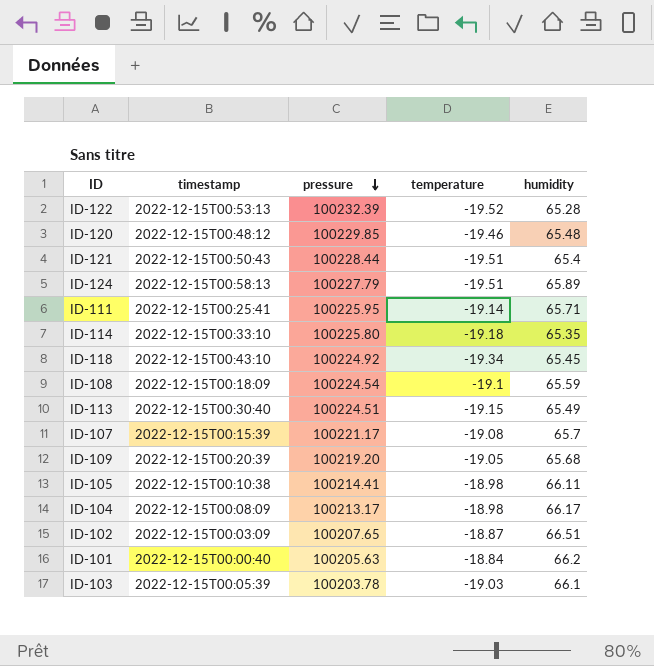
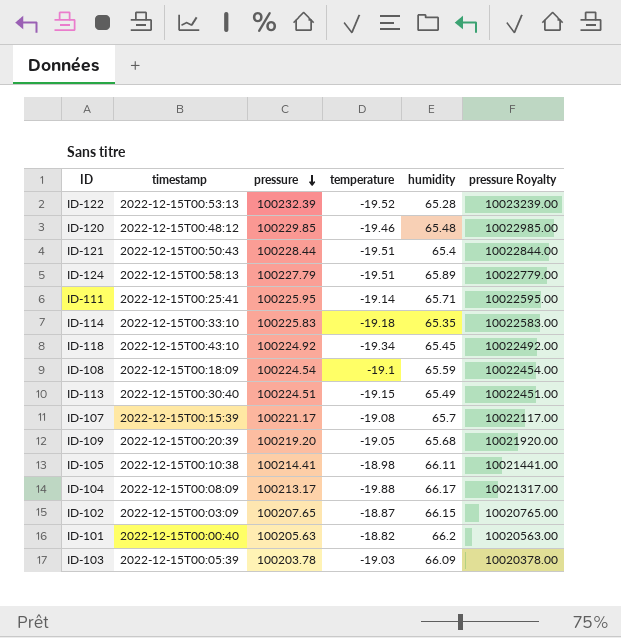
column pressure Royalty | formula: none -> [pressure] * 100
ID-114 | pressure: 100225.80 -> 100225.83
ID-104 | temperature: -18.98 -> -19.88
ID-102 | humidity: 66.51 -> 66.15
ID-101 | temperature: -18.84 -> -18.82
ID-103 | humidity: 66.1 -> 66.09

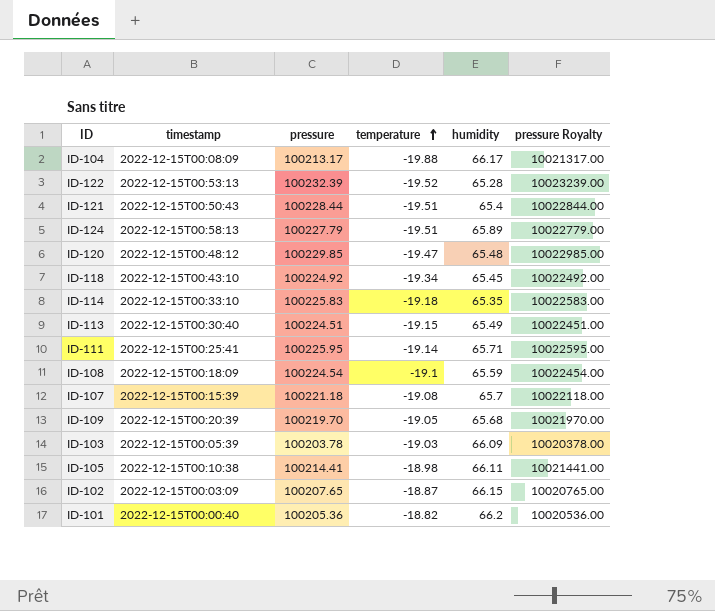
row order: pressure descending -> temperature ascending
ID-120 | temperature: -19.46 -> -19.47
ID-107 | pressure: 100221.17 -> 100221.18
ID-107 | pressure Royalty: 10022117.00 -> 10022118.00
ID-109 | pressure: 100219.20 -> 100219.70
ID-109 | pressure Royalty: 10021920.00 -> 10021970.00
ID-101 | pressure: 100205.63 -> 100205.36
ID-101 | pressure Royalty: 10020563.00 -> 10020536.00

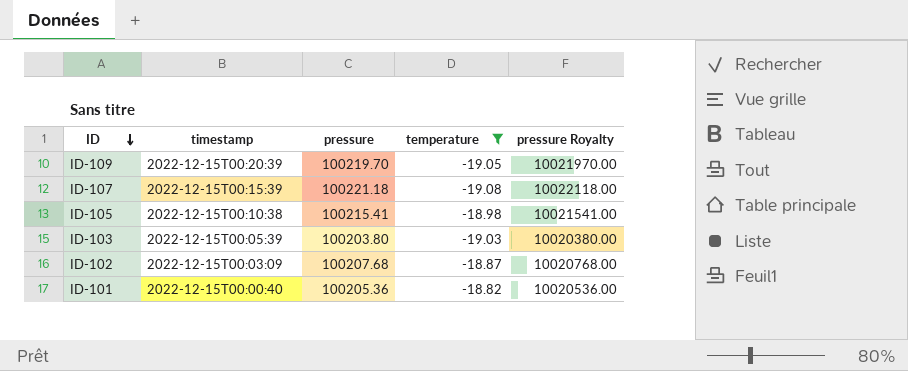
filter: none -> temperature >= -19.08
row order: temperature ascending -> ID descending
column humidity | position: 5 -> none
ID-105 | pressure: 100214.41 -> 100215.41
ID-105 | pressure Royalty: 10021441.00 -> 10021541.00
ID-103 | pressure: 100203.78 -> 100203.80
ID-103 | pressure Royalty: 10020378.00 -> 10020380.00
ID-102 | pressure: 100207.65 -> 100207.68
ID-102 | pressure Royalty: 10020765.00 -> 10020768.00

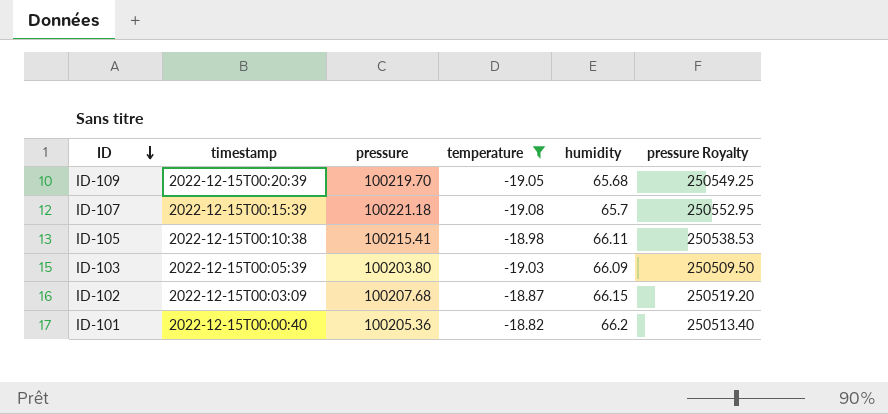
column humidity | position: none -> 5
column pressure Royalty | formula: [pressure] * 100 -> [pressure] * 2.5

